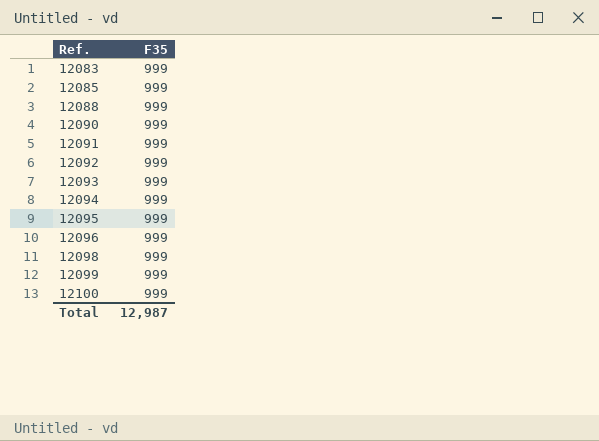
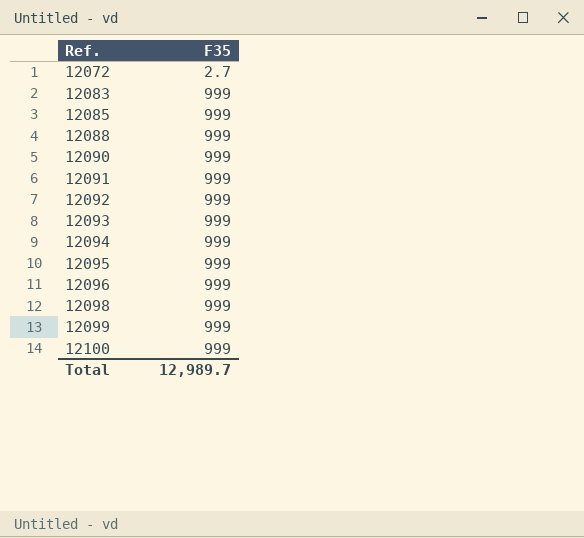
row 12072: none -> 2.7
Total | F35: 12,987 -> 12,989.7

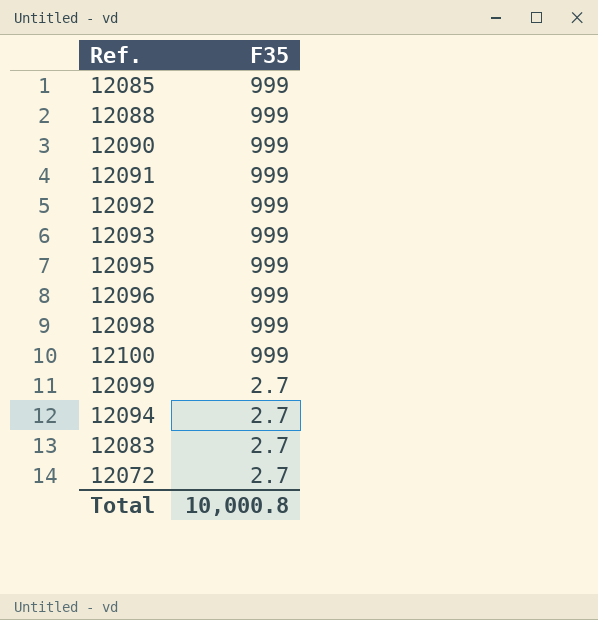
row order: Ref. ascending -> F35 descending
12099 | F35: 999 -> 2.7
12094 | F35: 999 -> 2.7
12083 | F35: 999 -> 2.7
Total | F35: 12,989.7 -> 10,000.8

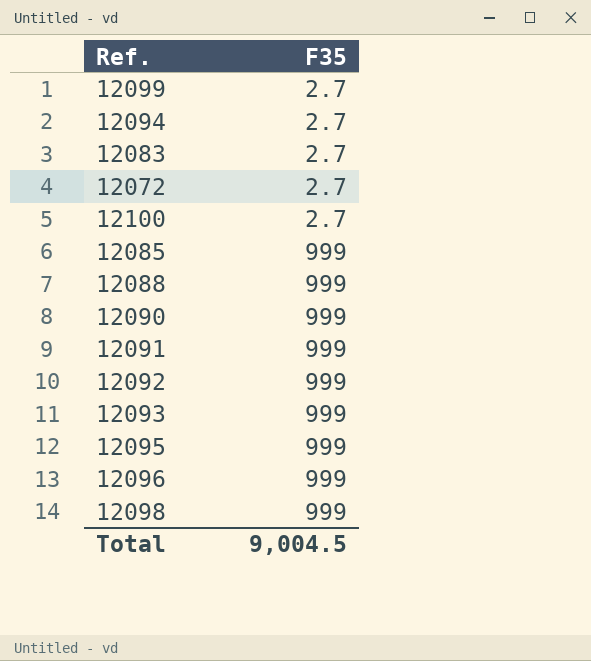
row order: F35 descending -> F35 ascending
12100 | F35: 999 -> 2.7
Total | F35: 10,000.8 -> 9,004.5

